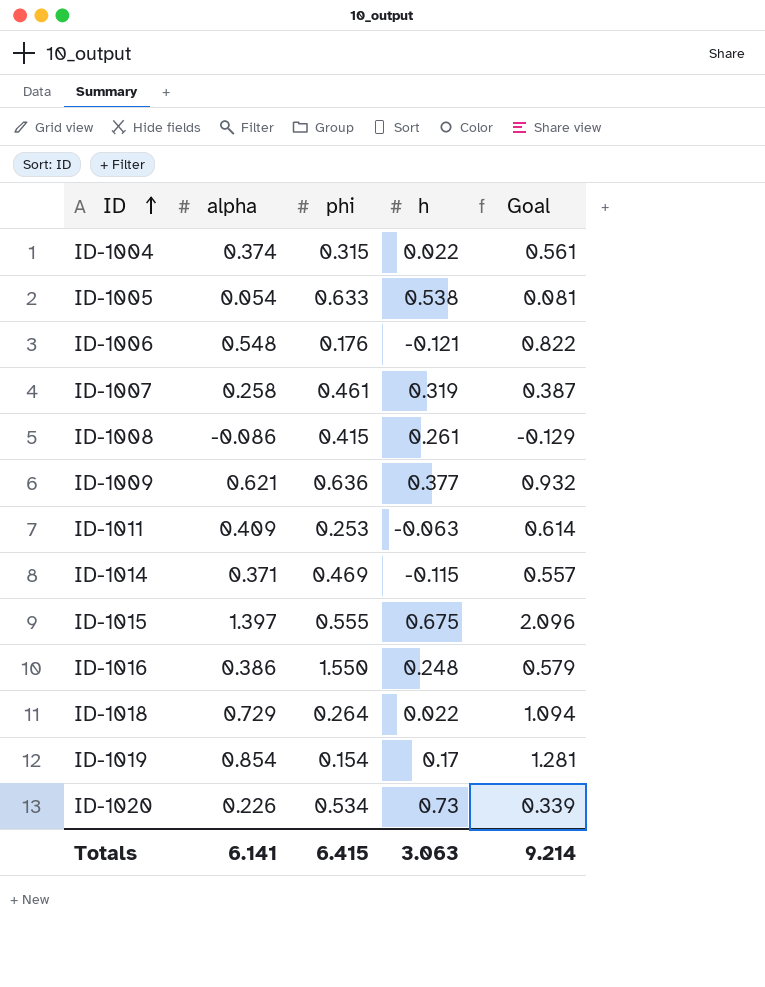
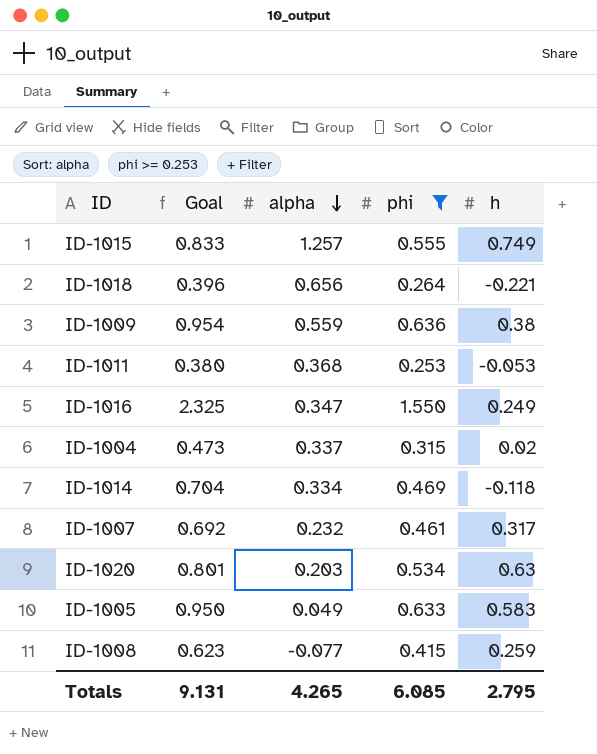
filter: none -> phi >= 0.253
row order: ID ascending -> alpha descending
column Goal | formula: [alpha] * 1.5 -> [phi] * 1.5
column Goal | position: 5 -> 2
ID-1015 | alpha: 1.397 -> 1.257
ID-1015 | h: 0.675 -> 0.749
ID-1018 | alpha: 0.729 -> 0.656
ID-1018 | h: 0.022 -> -0.221
ID-1009 | alpha: 0.621 -> 0.559
ID-1009 | h: 0.377 -> 0.38
ID-1011 | alpha: 0.409 -> 0.368
ID-1011 | h: -0.063 -> -0.053
ID-1016 | alpha: 0.386 -> 0.347
ID-1016 | h: 0.248 -> 0.249
ID-1004 | alpha: 0.374 -> 0.337
ID-1004 | h: 0.022 -> 0.02
ID-1014 | alpha: 0.371 -> 0.334
ID-1014 | h: -0.115 -> -0.118
ID-1007 | alpha: 0.258 -> 0.232
ID-1007 | h: 0.319 -> 0.317
ID-1020 | alpha: 0.226 -> 0.203
ID-1020 | h: 0.73 -> 0.63
ID-1005 | alpha: 0.054 -> 0.049
ID-1005 | h: 0.538 -> 0.583
ID-1008 | alpha: -0.086 -> -0.077
ID-1008 | h: 0.261 -> 0.259
Totals | Goal: 9.214 -> 9.131
Totals | alpha: 6.141 -> 4.265
Totals | phi: 6.415 -> 6.085
Totals | h: 3.063 -> 2.795

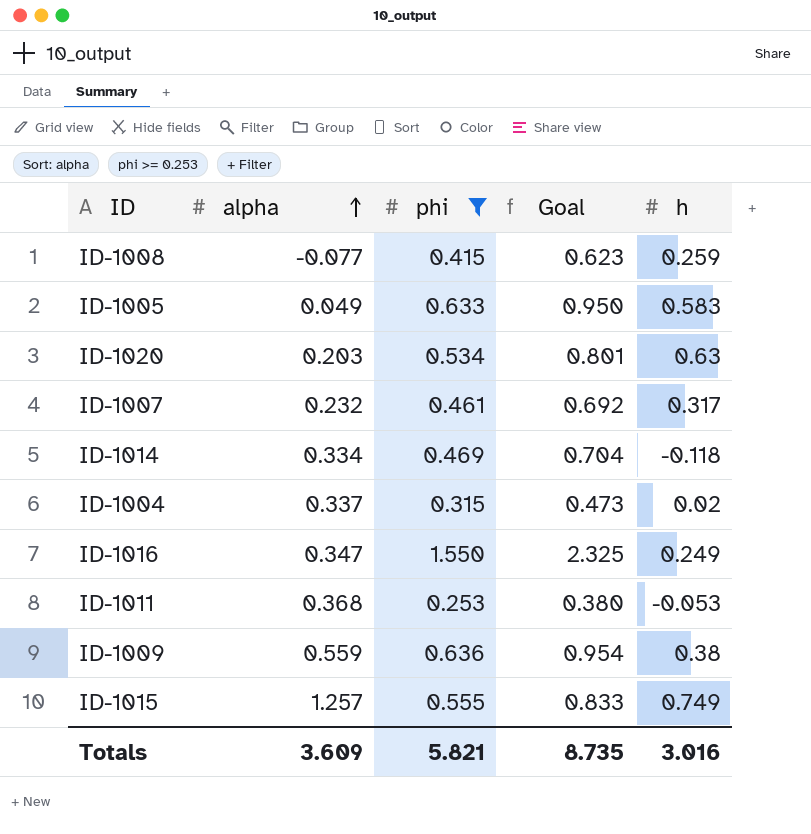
row order: alpha descending -> alpha ascending
column Goal | position: 2 -> 4
row ID-1018: 0.396 | 0.656 | 0.264 | -0.221 -> none
Totals | alpha: 4.265 -> 3.609
Totals | phi: 6.085 -> 5.821
Totals | Goal: 9.131 -> 8.735
Totals | h: 2.795 -> 3.016

